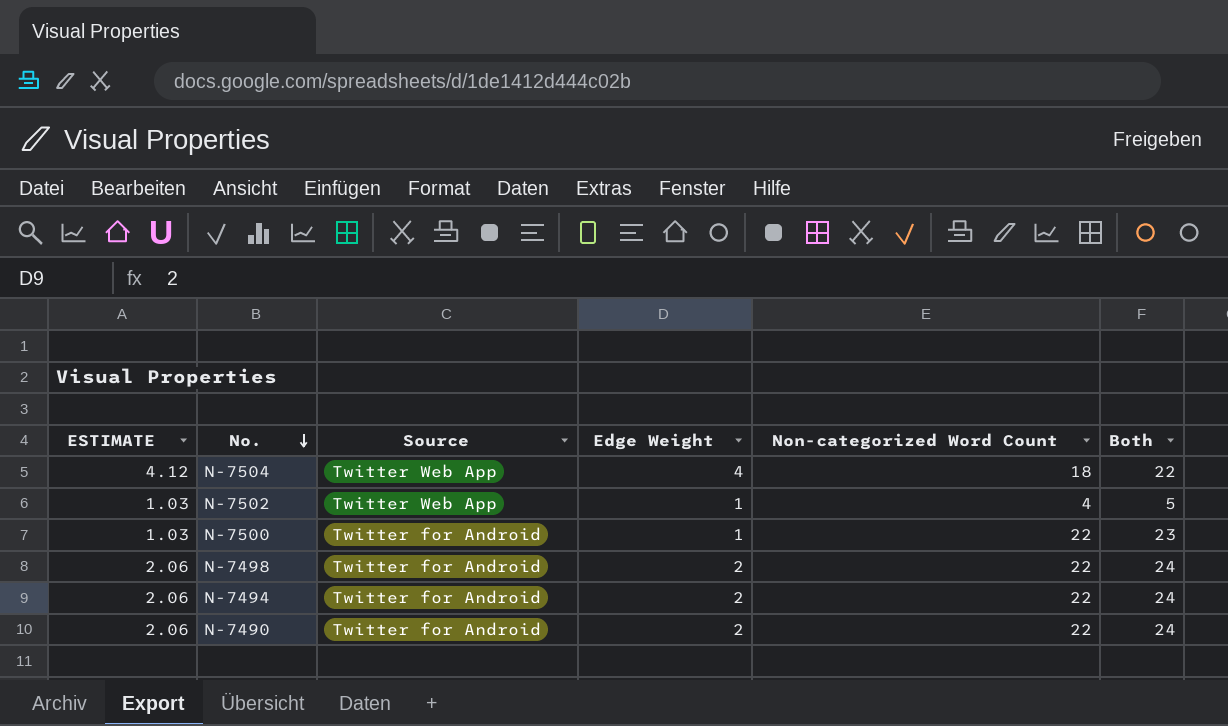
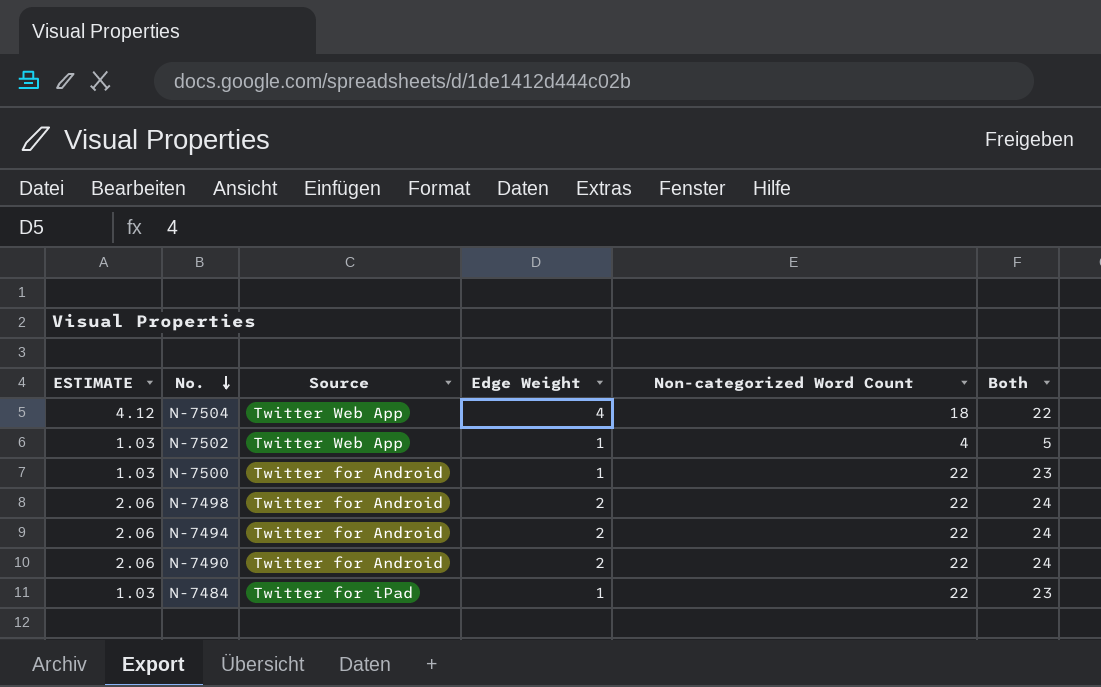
row N-7484: none -> 1.03 | Twitter for iPad | 1 | 22 | 23

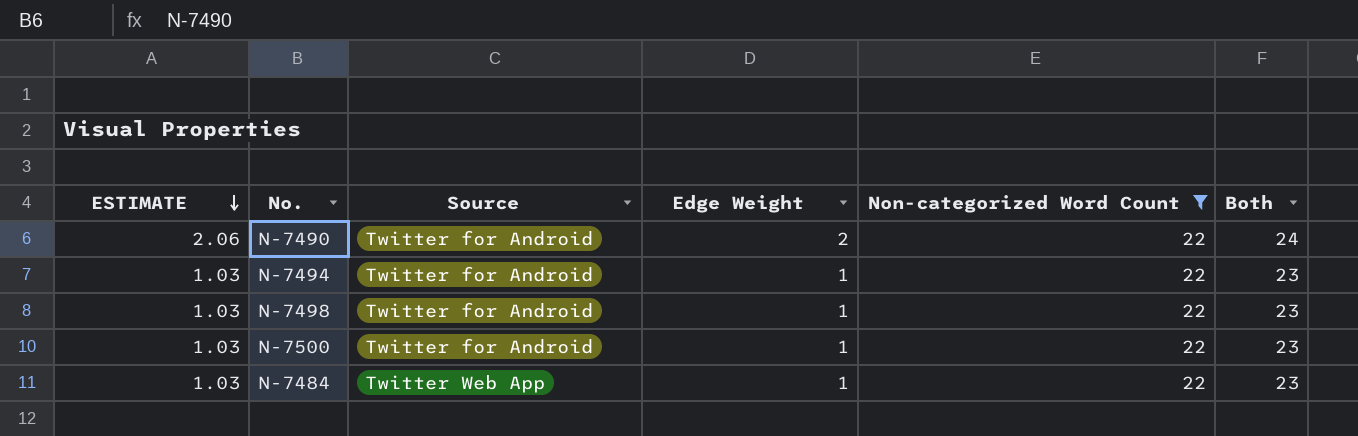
filter: none -> Non-categorized Word Count = 22
row order: No. descending -> ESTIMATE descending
N-7494 | ESTIMATE: 2.06 -> 1.03
N-7494 | Edge Weight: 2 -> 1
N-7494 | Both: 24 -> 23
N-7498 | ESTIMATE: 2.06 -> 1.03
N-7498 | Edge Weight: 2 -> 1
N-7498 | Both: 24 -> 23
N-7484 | Source: Twitter for iPad -> Twitter Web App

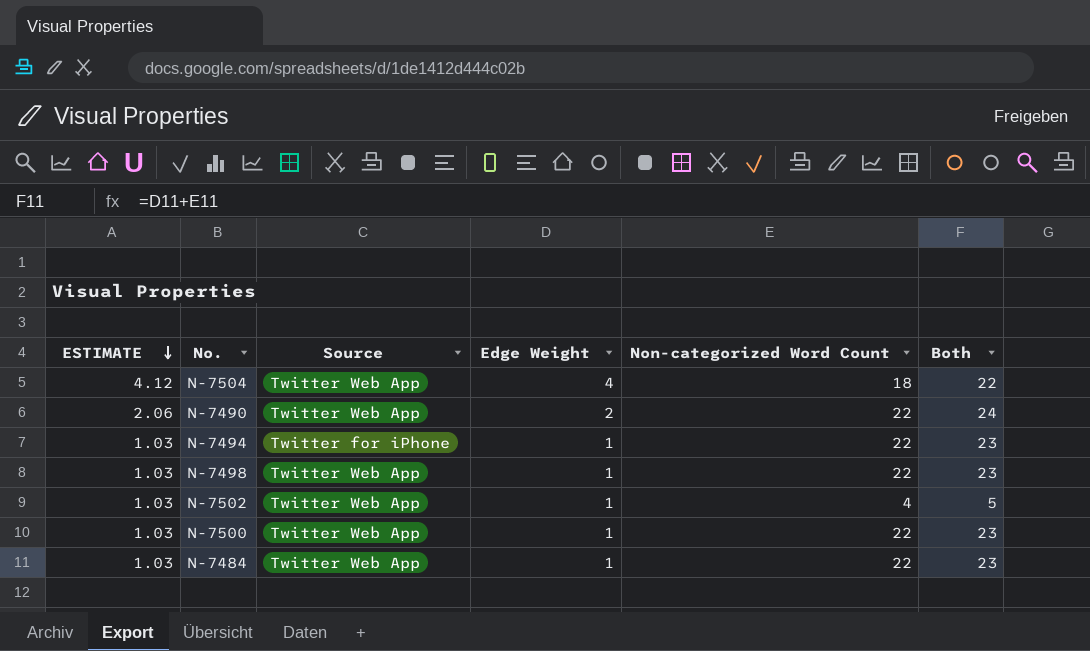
filter: Non-categorized Word Count = 22 -> none
N-7490 | Source: Twitter for Android -> Twitter Web App
N-7494 | Source: Twitter for Android -> Twitter for iPhone
N-7498 | Source: Twitter for Android -> Twitter Web App
N-7500 | Source: Twitter for Android -> Twitter Web App

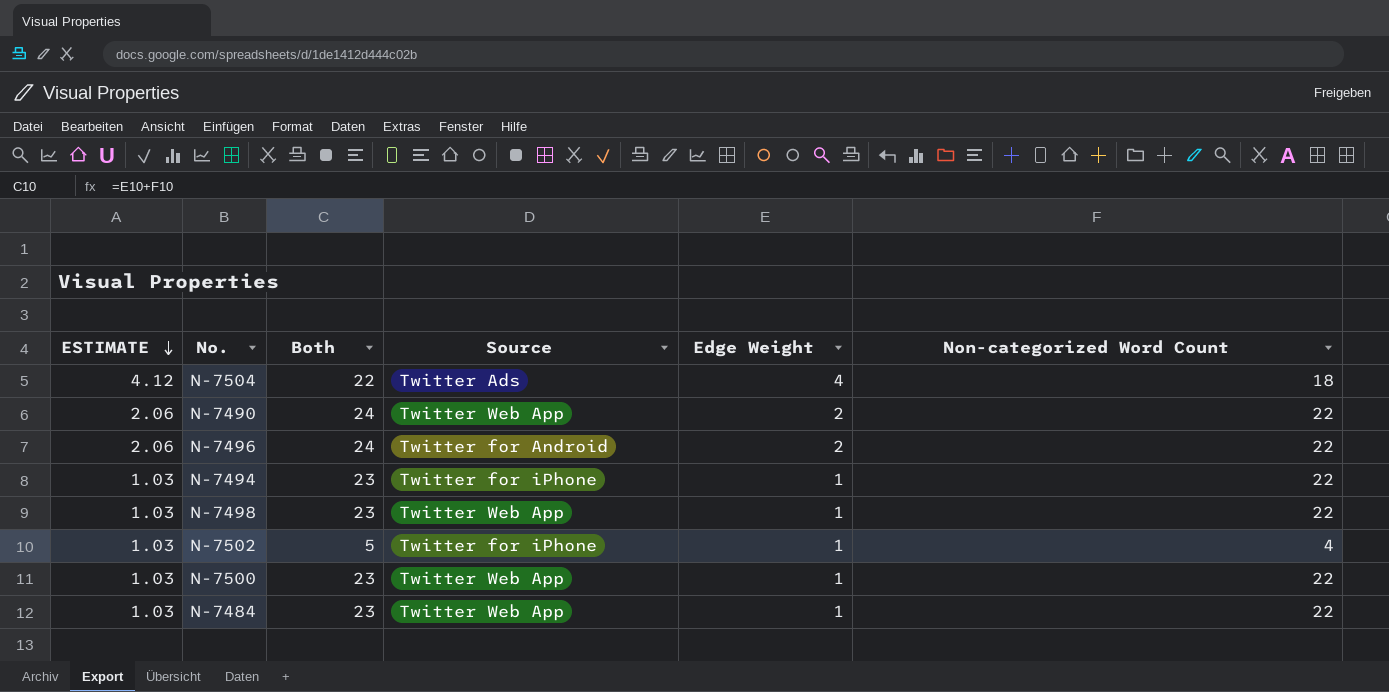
column Both | position: 6 -> 3
N-7504 | Source: Twitter Web App -> Twitter Ads
row N-7496: none -> 2.06 | 24 | Twitter for Android | 2 | 22
N-7502 | Source: Twitter Web App -> Twitter for iPhone

